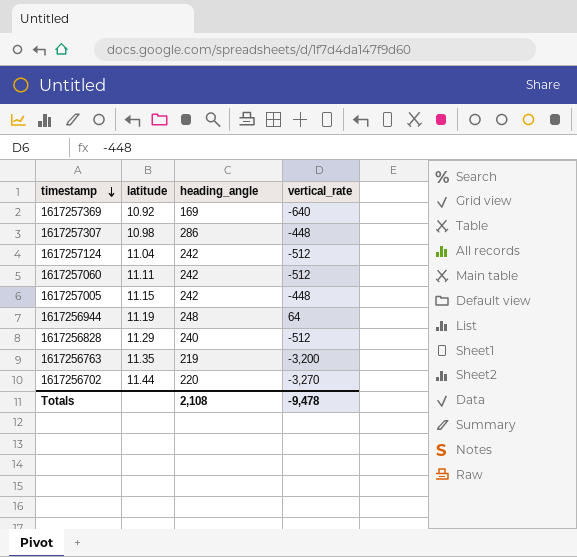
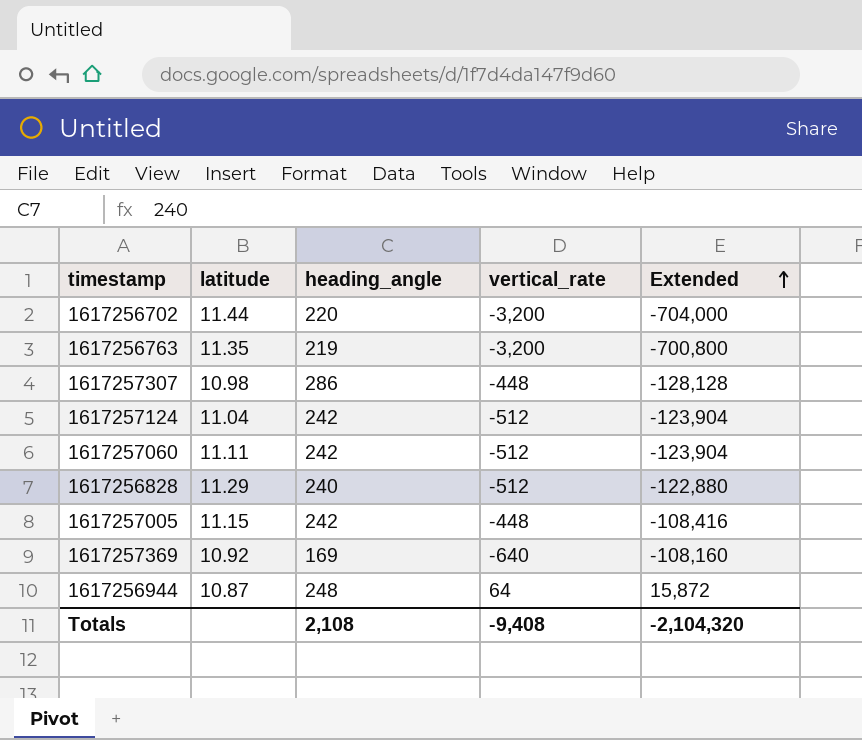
row order: timestamp descending -> Extended ascending
column Extended | formula: none -> [heading_angle] * [vertical_rate]
1617256702 | vertical_rate: -3,270 -> -3,200
1617256944 | latitude: 11.19 -> 10.87
Totals | vertical_rate: -9,478 -> -9,408

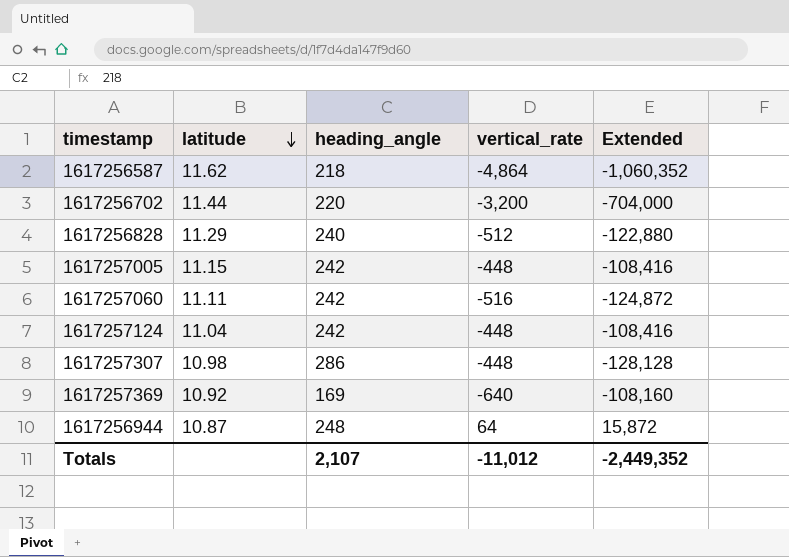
row order: Extended ascending -> latitude descending
row 1617256763: 11.35 | 219 | -3,200 | -700,800 -> none
row 1617256587: none -> 11.62 | 218 | -4,864 | -1,060,352
1617257060 | vertical_rate: -512 -> -516
1617257060 | Extended: -123,904 -> -124,872
1617257124 | vertical_rate: -512 -> -448
1617257124 | Extended: -123,904 -> -108,416
Totals | heading_angle: 2,108 -> 2,107
Totals | vertical_rate: -9,408 -> -11,012
Totals | Extended: -2,104,320 -> -2,449,352

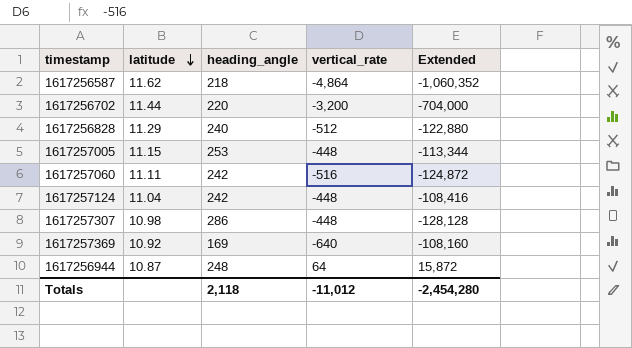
1617257005 | heading_angle: 242 -> 253
1617257005 | Extended: -108,416 -> -113,344
Totals | heading_angle: 2,107 -> 2,118
Totals | Extended: -2,449,352 -> -2,454,280

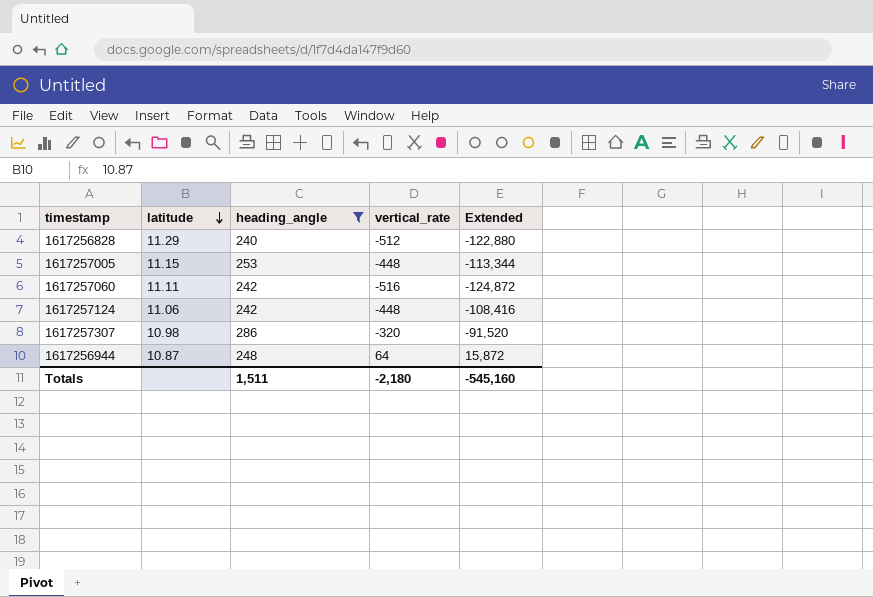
filter: none -> heading_angle >= 240
1617257124 | latitude: 11.04 -> 11.06
1617257307 | vertical_rate: -448 -> -320
1617257307 | Extended: -128,128 -> -91,520
Totals | heading_angle: 2,118 -> 1,511
Totals | vertical_rate: -11,012 -> -2,180
Totals | Extended: -2,454,280 -> -545,160

